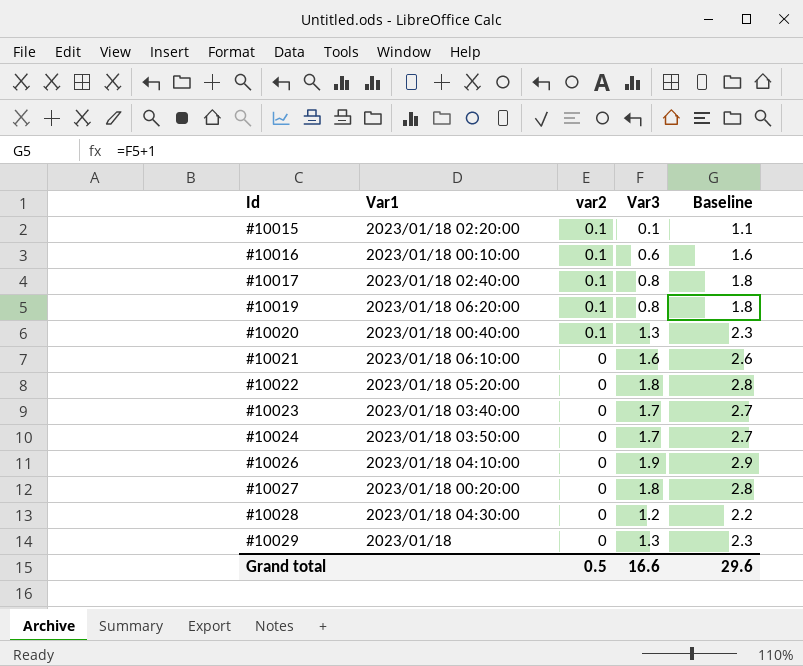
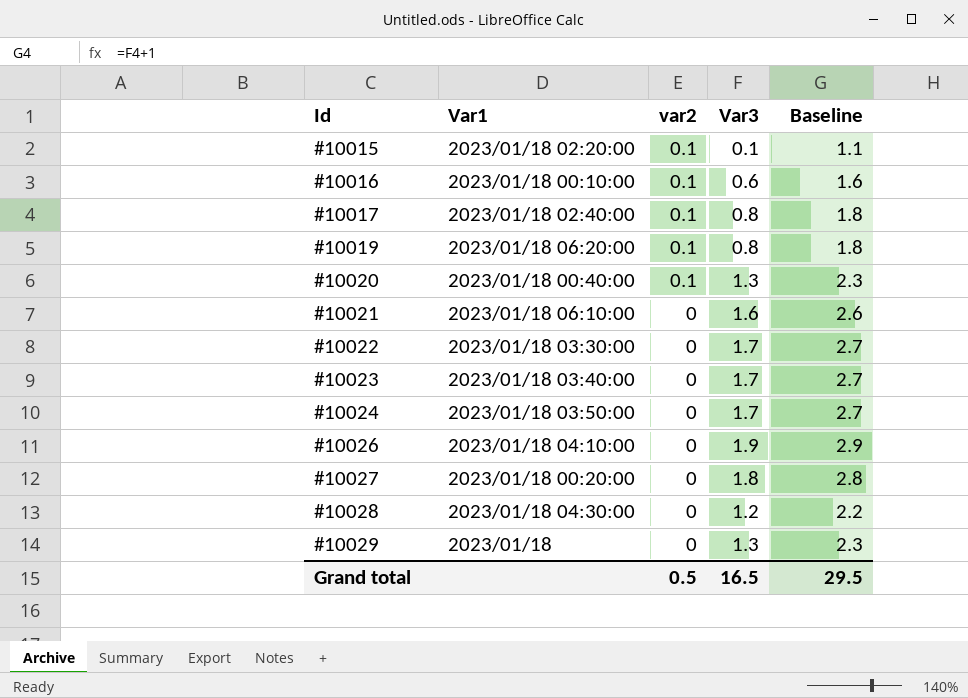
#10022 | Var1: 2023/01/18 05:20:00 -> 2023/01/18 03:30:00
#10022 | Var3: 1.8 -> 1.7
#10022 | Baseline: 2.8 -> 2.7
Grand total | Var3: 16.6 -> 16.5
Grand total | Baseline: 29.6 -> 29.5

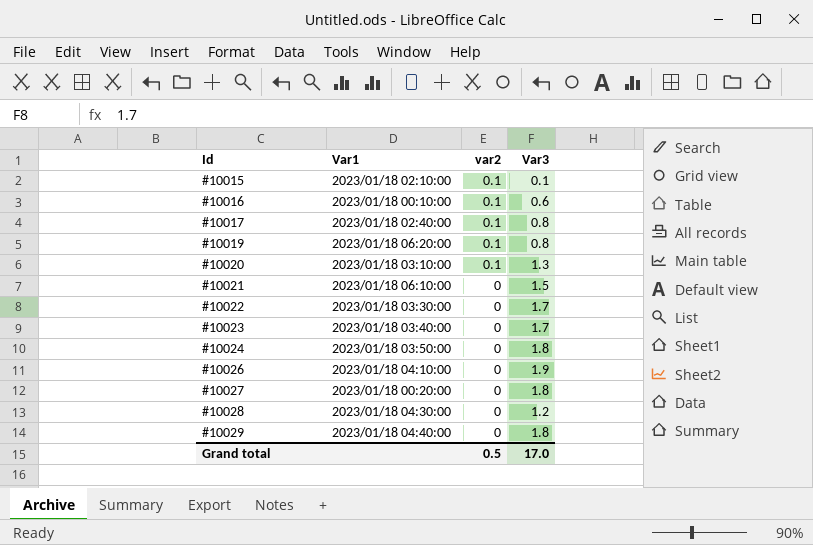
column Baseline | formula: [Var3] + 1 -> none
#10015 | Var1: 2023/01/18 02:20:00 -> 2023/01/18 02:10:00
#10020 | Var1: 2023/01/18 00:40:00 -> 2023/01/18 03:10:00
#10021 | Var3: 1.6 -> 1.5
#10024 | Var3: 1.7 -> 1.8
#10029 | Var1: 2023/01/18 -> 2023/01/18 04:40:00
#10029 | Var3: 1.3 -> 1.8
Grand total | Var3: 16.5 -> 17.0

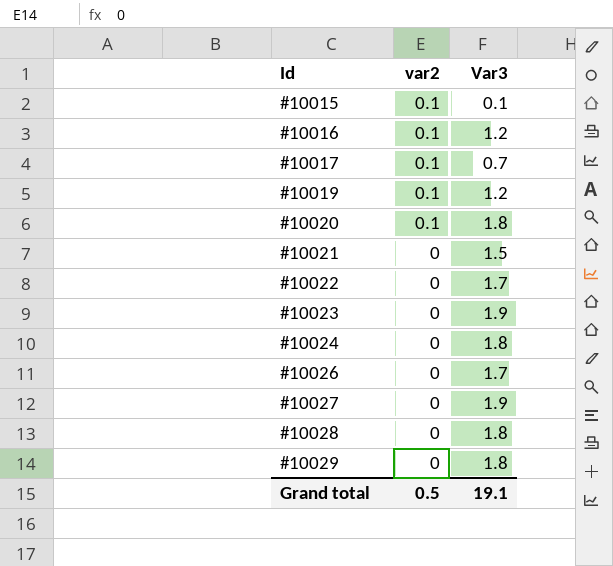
column Var1 | position: 2 -> none
#10016 | Var3: 0.6 -> 1.2
#10017 | Var3: 0.8 -> 0.7
#10019 | Var3: 0.8 -> 1.2
#10020 | Var3: 1.3 -> 1.8
#10023 | Var3: 1.7 -> 1.9
#10026 | Var3: 1.9 -> 1.7
#10027 | Var3: 1.8 -> 1.9
#10028 | Var3: 1.2 -> 1.8
Grand total | Var3: 17.0 -> 19.1

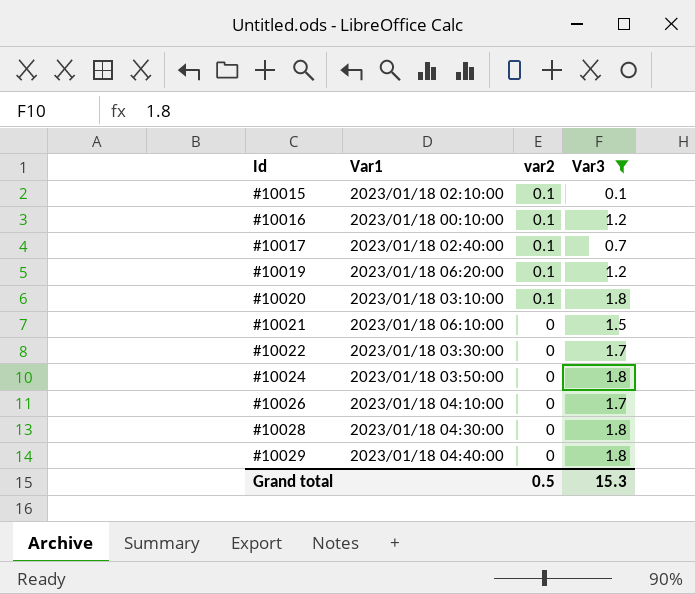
filter: none -> Var3 != 1.9
column Var1 | position: none -> 2
Grand total | Var3: 19.1 -> 15.3

